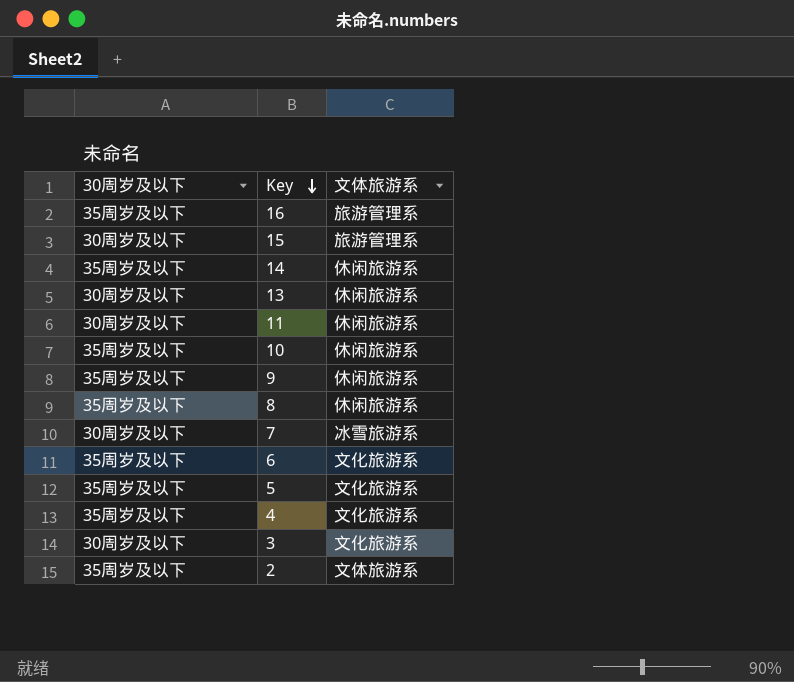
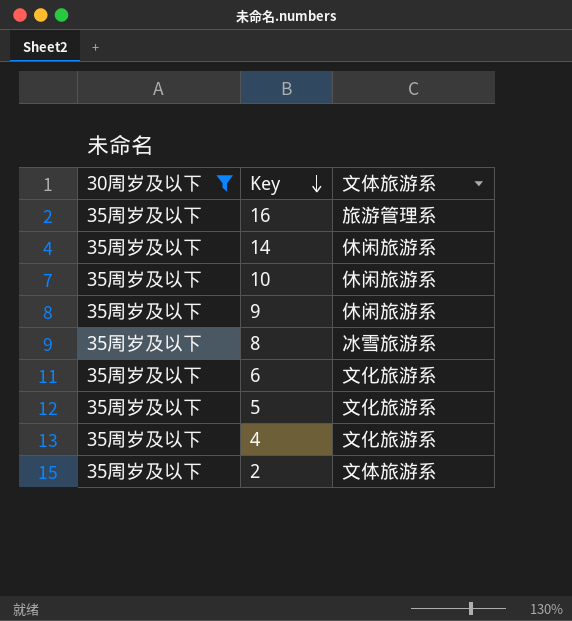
filter: none -> 30周岁及以下 = 35周岁及以下
8 | 文体旅游系: 休闲旅游系 -> 冰雪旅游系

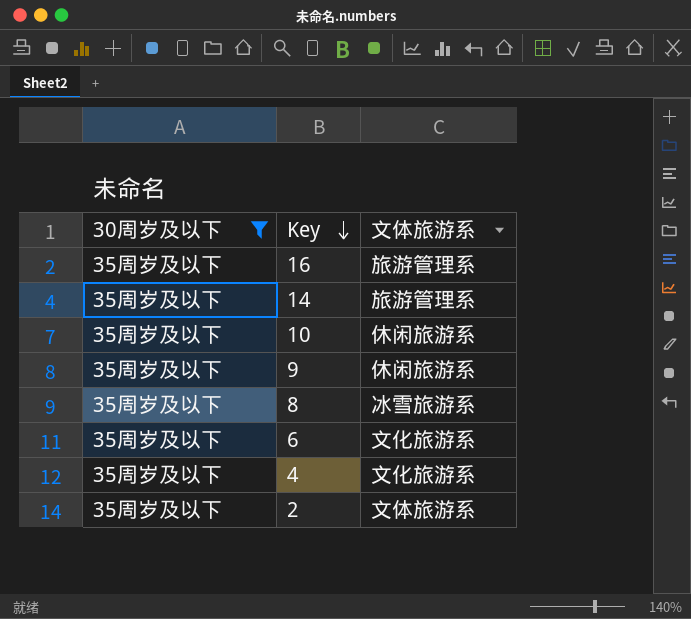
row 5: 35周岁及以下 | 文化旅游系 -> none
14 | 文体旅游系: 休闲旅游系 -> 旅游管理系

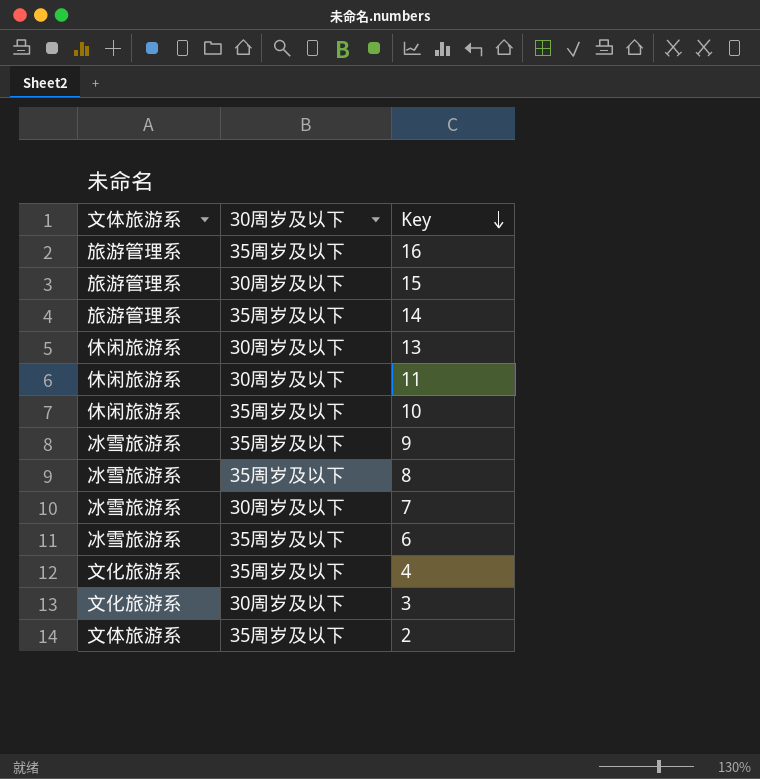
filter: 30周岁及以下 = 35周岁及以下 -> none
column 文体旅游系 | position: 3 -> 1
9 | 文体旅游系: 休闲旅游系 -> 冰雪旅游系
6 | 文体旅游系: 文化旅游系 -> 冰雪旅游系

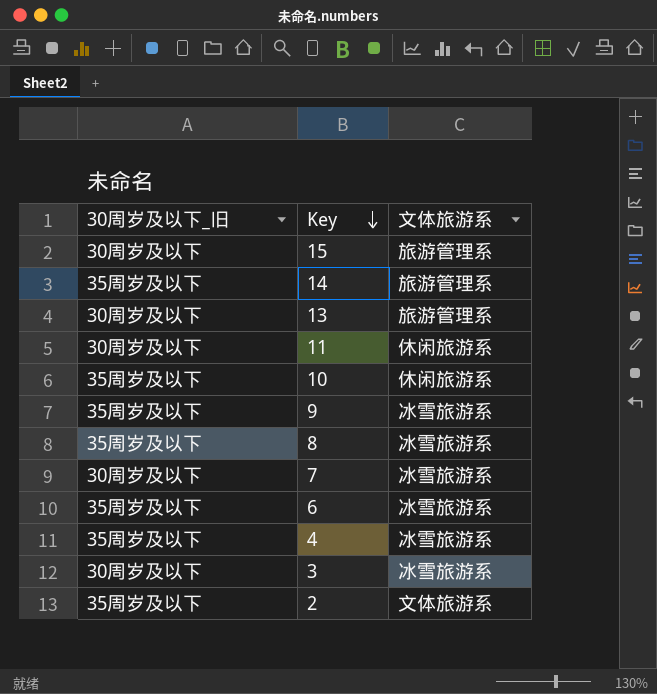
column name: 30周岁及以下 -> 30周岁及以下_旧
column 文体旅游系 | position: 1 -> 3
row 16: 旅游管理系 | 35周岁及以下 -> none
13 | 文体旅游系: 休闲旅游系 -> 旅游管理系
4 | 文体旅游系: 文化旅游系 -> 冰雪旅游系
3 | 文体旅游系: 文化旅游系 -> 冰雪旅游系

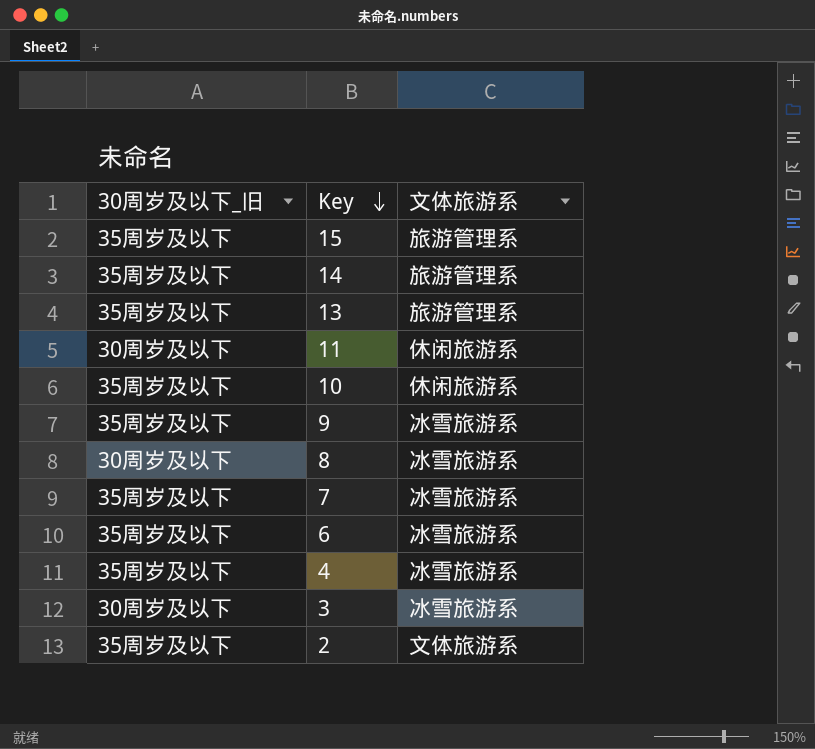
15 | 30周岁及以下_旧: 30周岁及以下 -> 35周岁及以下
13 | 30周岁及以下_旧: 30周岁及以下 -> 35周岁及以下
8 | 30周岁及以下_旧: 35周岁及以下 -> 30周岁及以下
7 | 30周岁及以下_旧: 30周岁及以下 -> 35周岁及以下

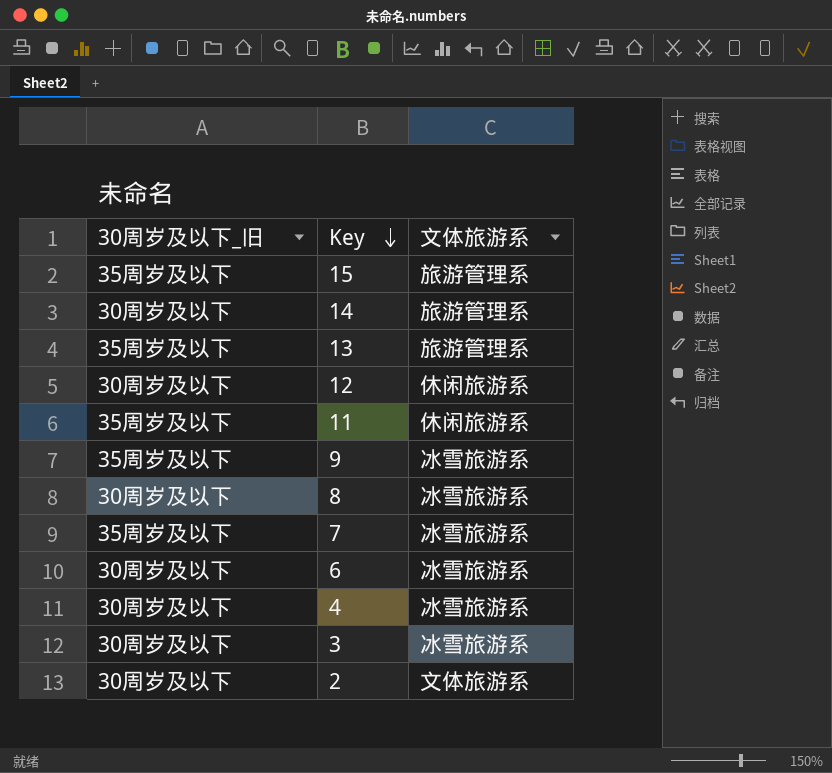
row 10: 35周岁及以下 | 休闲旅游系 -> none
14 | 30周岁及以下_旧: 35周岁及以下 -> 30周岁及以下
row 12: none -> 30周岁及以下 | 休闲旅游系
11 | 30周岁及以下_旧: 30周岁及以下 -> 35周岁及以下
6 | 30周岁及以下_旧: 35周岁及以下 -> 30周岁及以下
4 | 30周岁及以下_旧: 35周岁及以下 -> 30周岁及以下
2 | 30周岁及以下_旧: 35周岁及以下 -> 30周岁及以下

